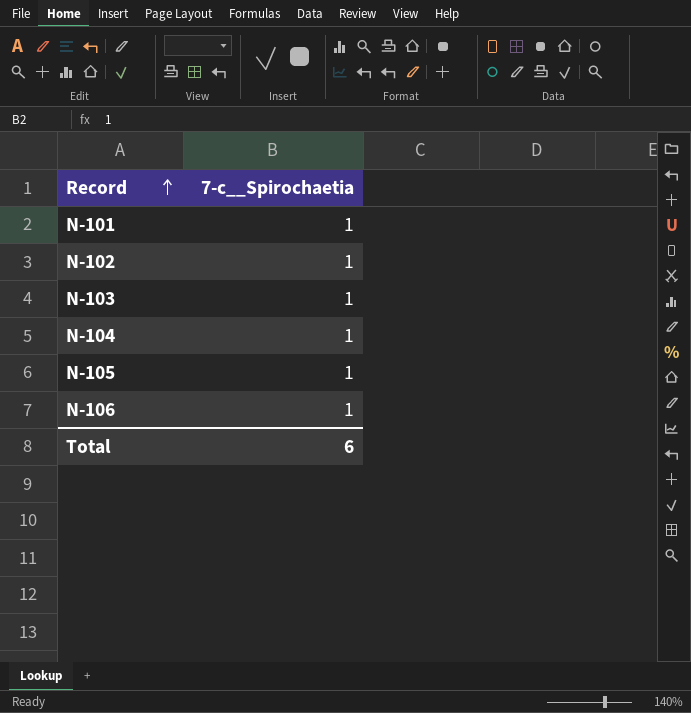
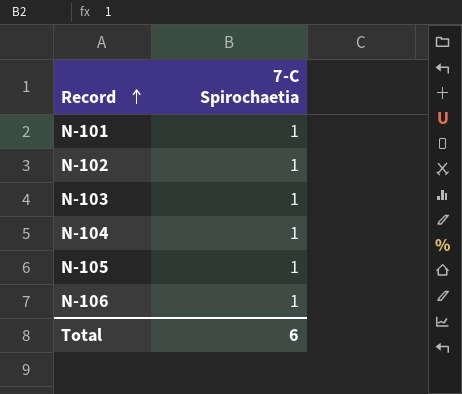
column name: 7-c__Spirochaetia -> 7-C Spirochaetia

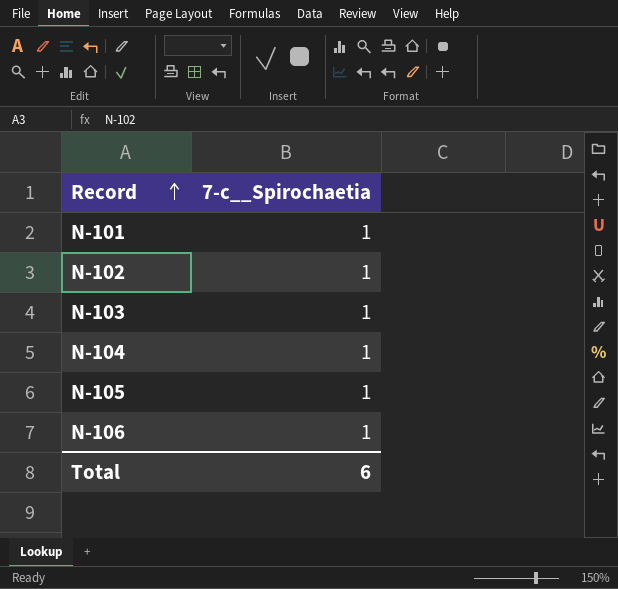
column name: 7-C Spirochaetia -> 7-c__Spirochaetia

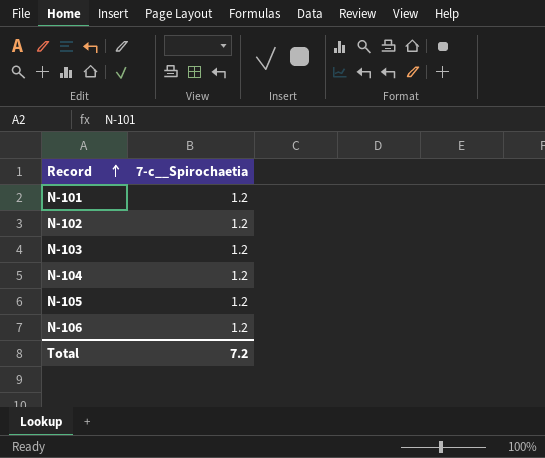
N-101 | 7-c__Spirochaetia: 1 -> 1.2
N-102 | 7-c__Spirochaetia: 1 -> 1.2
N-103 | 7-c__Spirochaetia: 1 -> 1.2
N-104 | 7-c__Spirochaetia: 1 -> 1.2
N-105 | 7-c__Spirochaetia: 1 -> 1.2
N-106 | 7-c__Spirochaetia: 1 -> 1.2
Total | 7-c__Spirochaetia: 6 -> 7.2

